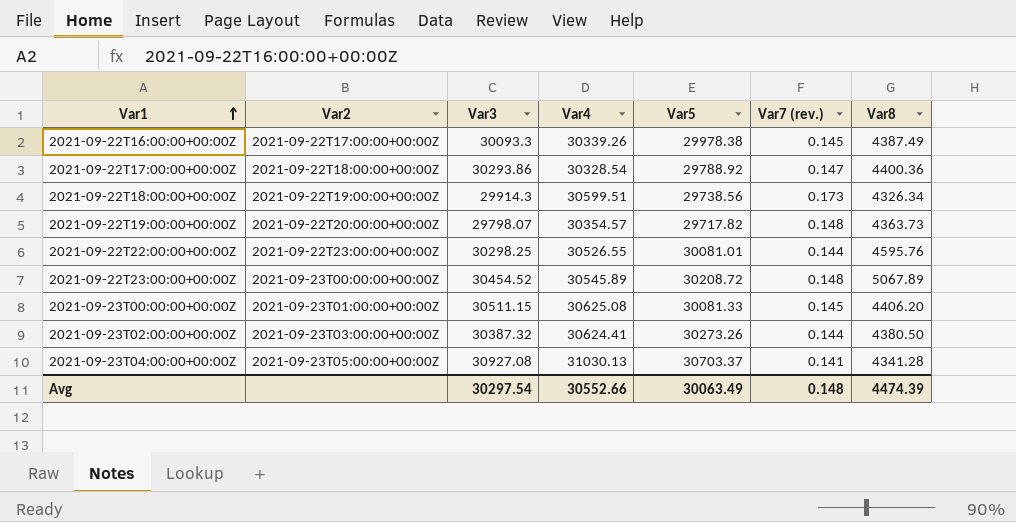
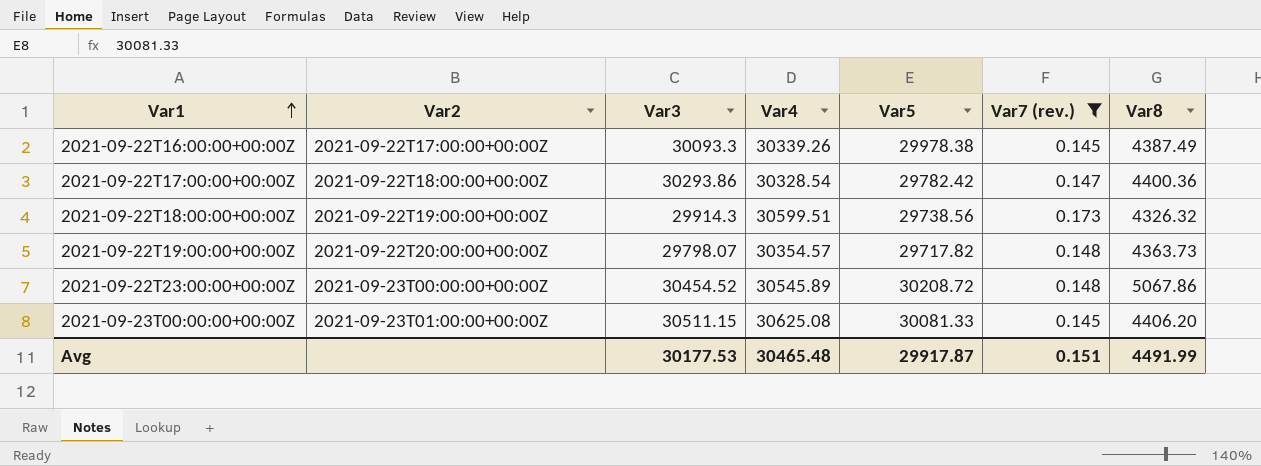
filter: none -> Var7 (rev.) >= 0.145
2021-09-22T17:00:00+00:00Z | Var5: 29788.92 -> 29782.42
2021-09-22T18:00:00+00:00Z | Var8: 4326.34 -> 4326.32
2021-09-22T23:00:00+00:00Z | Var8: 5067.89 -> 5067.86
Avg | Var3: 30297.54 -> 30177.53
Avg | Var4: 30552.66 -> 30465.48
Avg | Var5: 30063.49 -> 29917.87
Avg | Var7 (rev.): 0.148 -> 0.151
Avg | Var8: 4474.39 -> 4491.99

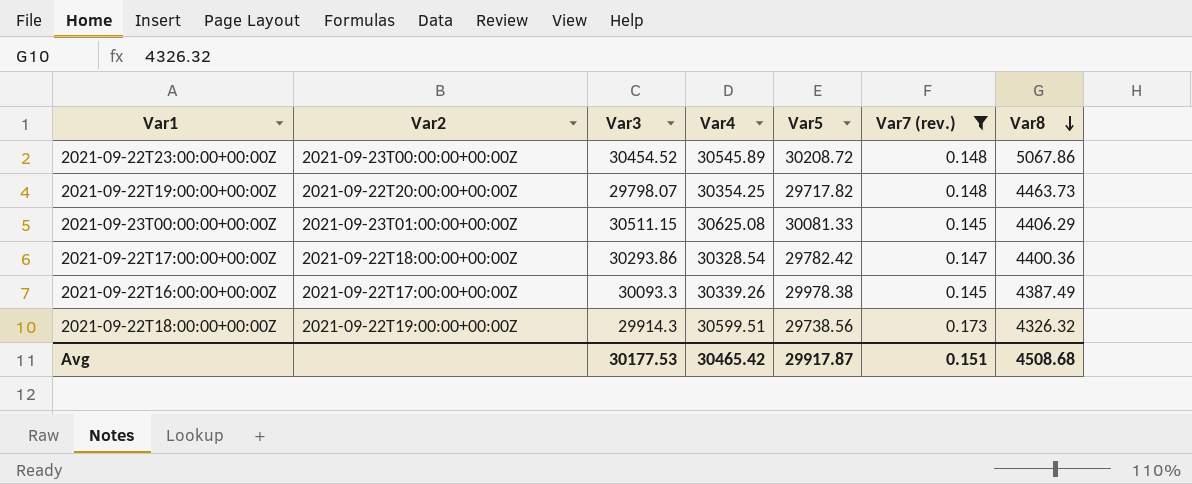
row order: Var1 ascending -> Var8 descending
2021-09-22T19:00:00+00:00Z | Var4: 30354.57 -> 30354.25
2021-09-22T19:00:00+00:00Z | Var8: 4363.73 -> 4463.73
2021-09-23T00:00:00+00:00Z | Var8: 4406.20 -> 4406.29
Avg | Var4: 30465.48 -> 30465.42
Avg | Var8: 4491.99 -> 4508.68

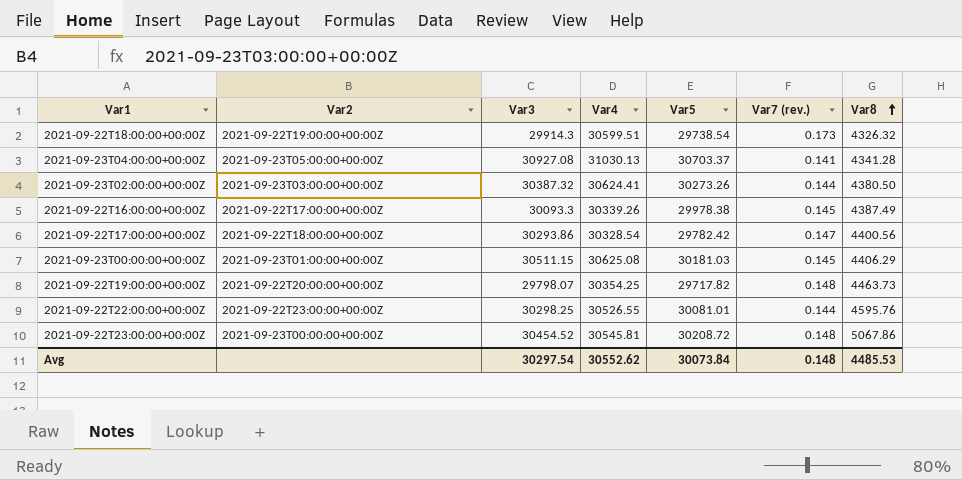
filter: Var7 (rev.) >= 0.145 -> none
row order: Var8 descending -> Var8 ascending
2021-09-22T18:00:00+00:00Z | Var5: 29738.56 -> 29738.54
2021-09-22T17:00:00+00:00Z | Var8: 4400.36 -> 4400.56
2021-09-23T00:00:00+00:00Z | Var5: 30081.33 -> 30181.03
2021-09-22T23:00:00+00:00Z | Var4: 30545.89 -> 30545.81
Avg | Var3: 30177.53 -> 30297.54
Avg | Var4: 30465.42 -> 30552.62
Avg | Var5: 29917.87 -> 30073.84
Avg | Var7 (rev.): 0.151 -> 0.148
Avg | Var8: 4508.68 -> 4485.53

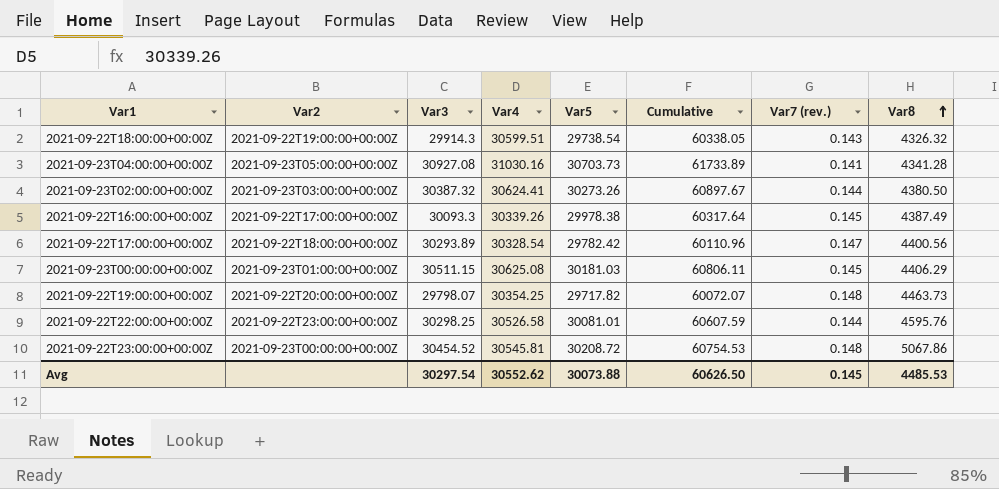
column Cumulative | formula: none -> [Var4] + [Var5]
2021-09-22T18:00:00+00:00Z | Var7 (rev.): 0.173 -> 0.143
2021-09-23T04:00:00+00:00Z | Var4: 31030.13 -> 31030.16
2021-09-23T04:00:00+00:00Z | Var5: 30703.37 -> 30703.73
2021-09-22T17:00:00+00:00Z | Var3: 30293.86 -> 30293.89
2021-09-22T22:00:00+00:00Z | Var4: 30526.55 -> 30526.58
Avg | Var5: 30073.84 -> 30073.88
Avg | Var7 (rev.): 0.148 -> 0.145

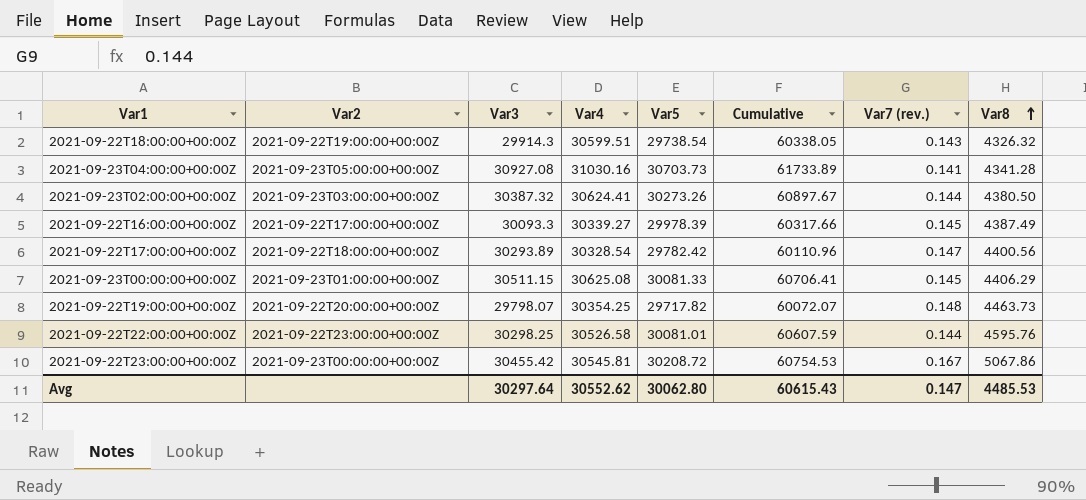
2021-09-22T16:00:00+00:00Z | Var4: 30339.26 -> 30339.27
2021-09-22T16:00:00+00:00Z | Var5: 29978.38 -> 29978.39
2021-09-22T16:00:00+00:00Z | Cumulative: 60317.64 -> 60317.66
2021-09-23T00:00:00+00:00Z | Var5: 30181.03 -> 30081.33
2021-09-23T00:00:00+00:00Z | Cumulative: 60806.11 -> 60706.41
2021-09-22T23:00:00+00:00Z | Var3: 30454.52 -> 30455.42
2021-09-22T23:00:00+00:00Z | Var7 (rev.): 0.148 -> 0.167
Avg | Var3: 30297.54 -> 30297.64
Avg | Var5: 30073.88 -> 30062.80
Avg | Cumulative: 60626.50 -> 60615.43
Avg | Var7 (rev.): 0.145 -> 0.147

